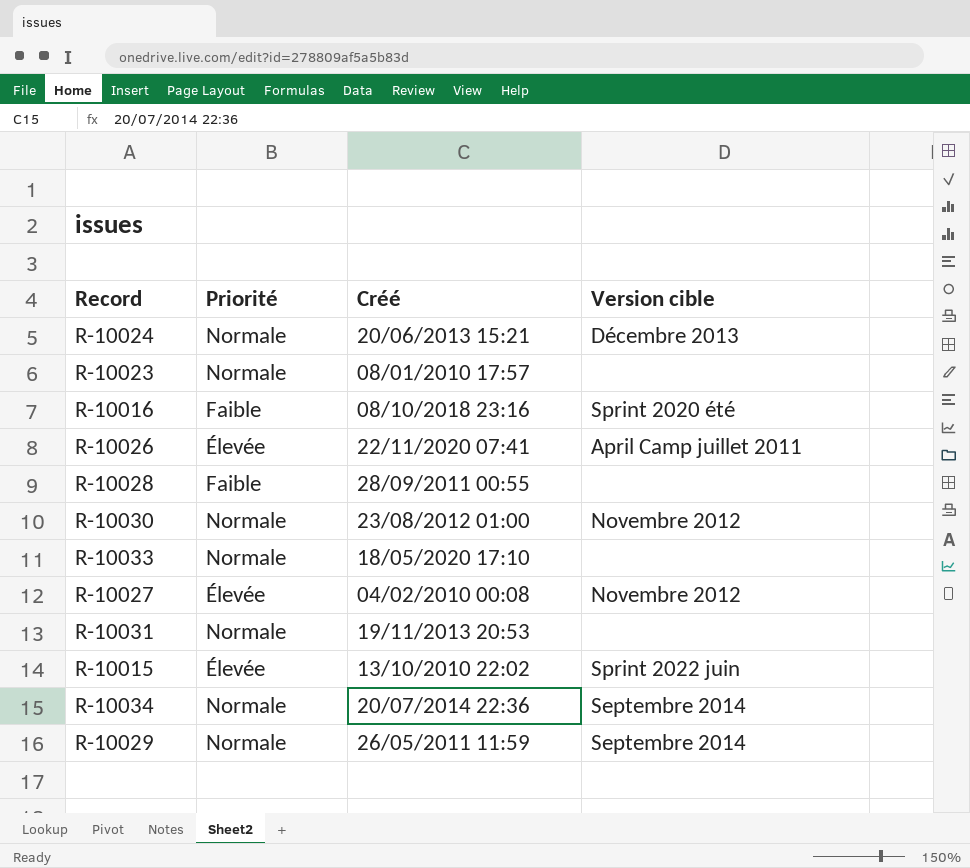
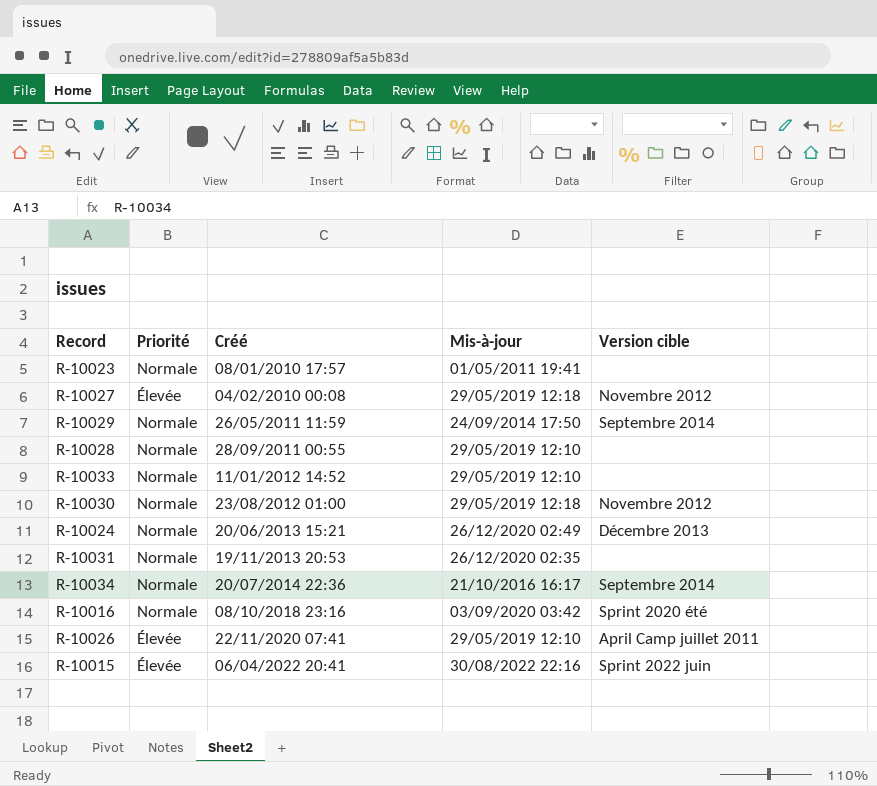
row order: none -> Créé ascending
column Mis-à-jour | position: none -> 4
R-10028 | Priorité: Faible -> Normale
R-10033 | Créé: 18/05/2020 17:10 -> 11/01/2012 14:52
R-10016 | Priorité: Faible -> Normale
R-10015 | Créé: 13/10/2010 22:02 -> 06/04/2022 20:41

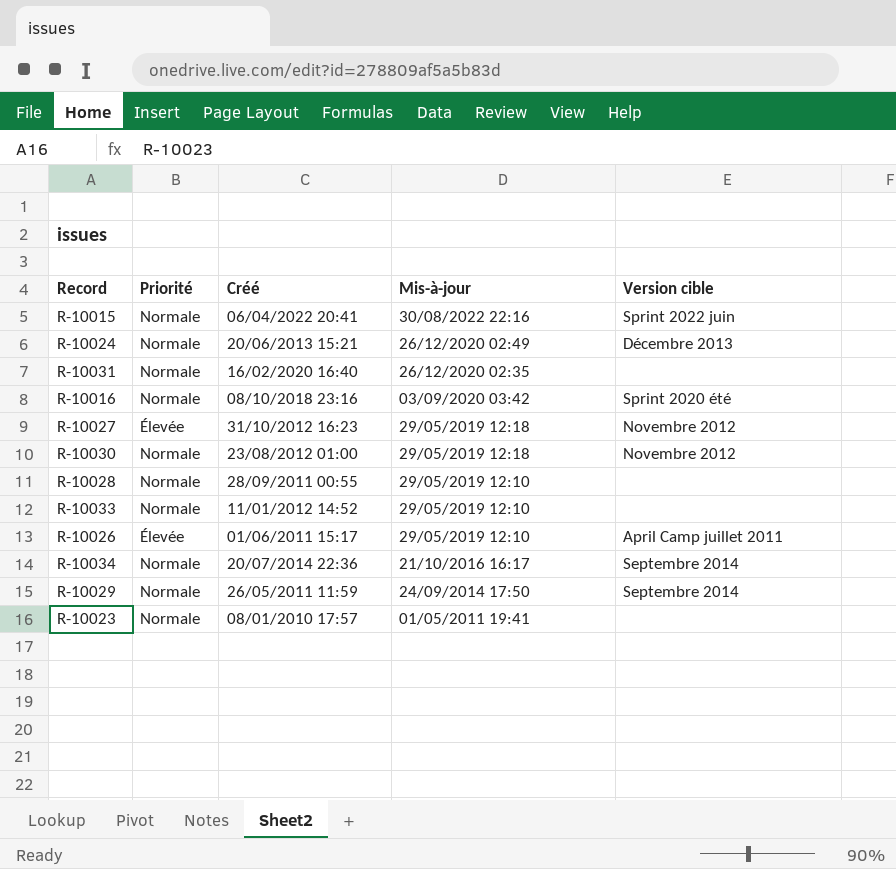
row order: Créé ascending -> Mis-à-jour descending
R-10015 | Priorité: Élevée -> Normale
R-10031 | Créé: 19/11/2013 20:53 -> 16/02/2020 16:40
R-10027 | Créé: 04/02/2010 00:08 -> 31/10/2012 16:23
R-10026 | Créé: 22/11/2020 07:41 -> 01/06/2011 15:17

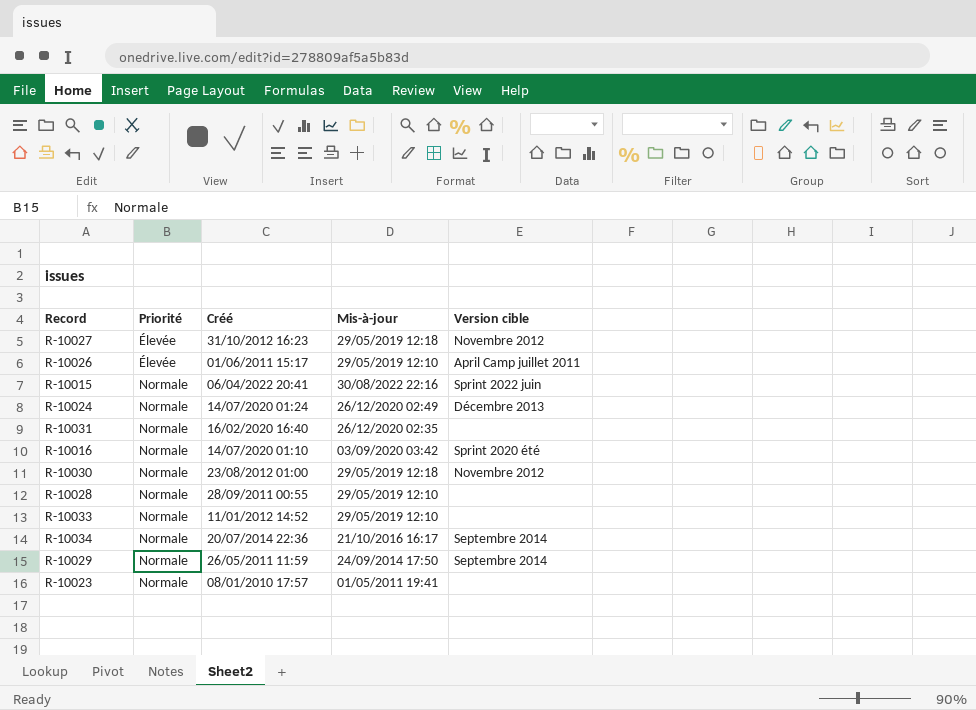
row order: Mis-à-jour descending -> Priorité ascending
R-10024 | Créé: 20/06/2013 15:21 -> 14/07/2020 01:24
R-10016 | Créé: 08/10/2018 23:16 -> 14/07/2020 01:10

